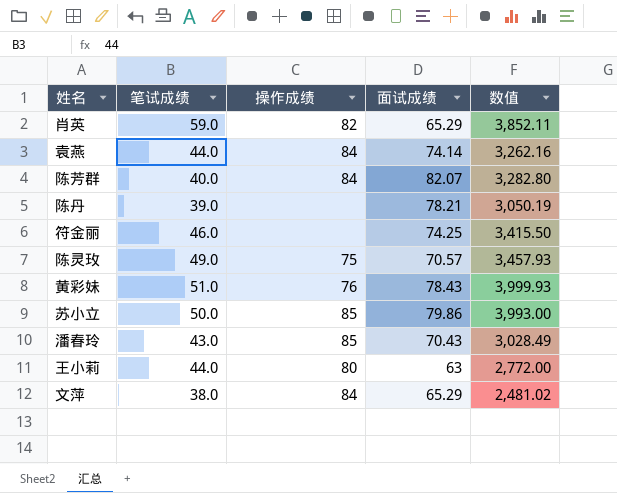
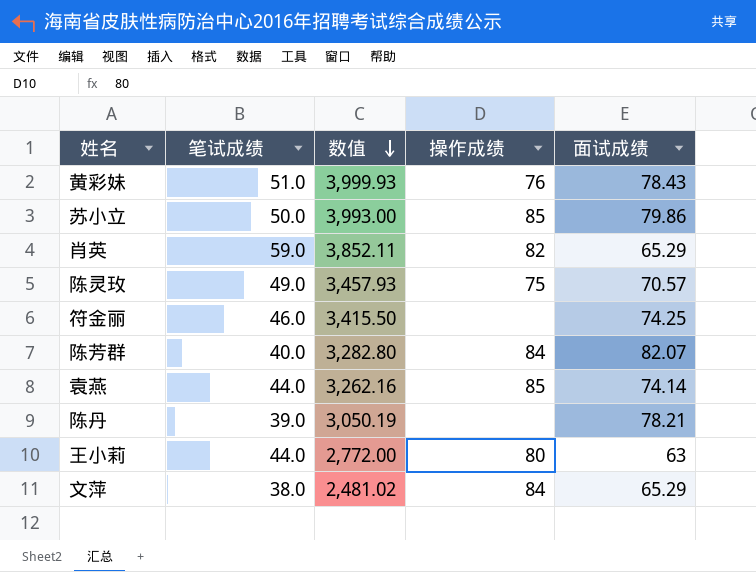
row order: none -> 数值 descending
column 数值 | position: 5 -> 3
row 潘春玲: 43.0 | 85 | 70.43 | 3,028.49 -> none
袁燕 | 操作成绩: 84 -> 85

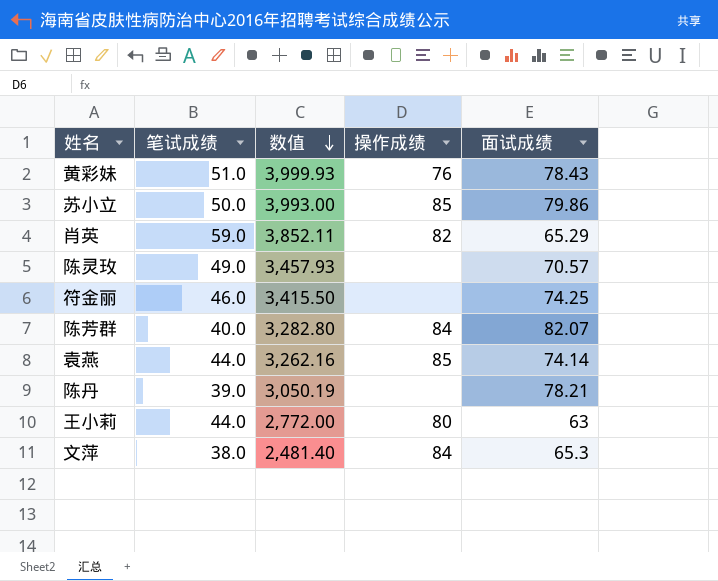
陈灵玫 | 操作成绩: 75 -> none
文萍 | 数值: 2,481.02 -> 2,481.40
文萍 | 面试成绩: 65.29 -> 65.3

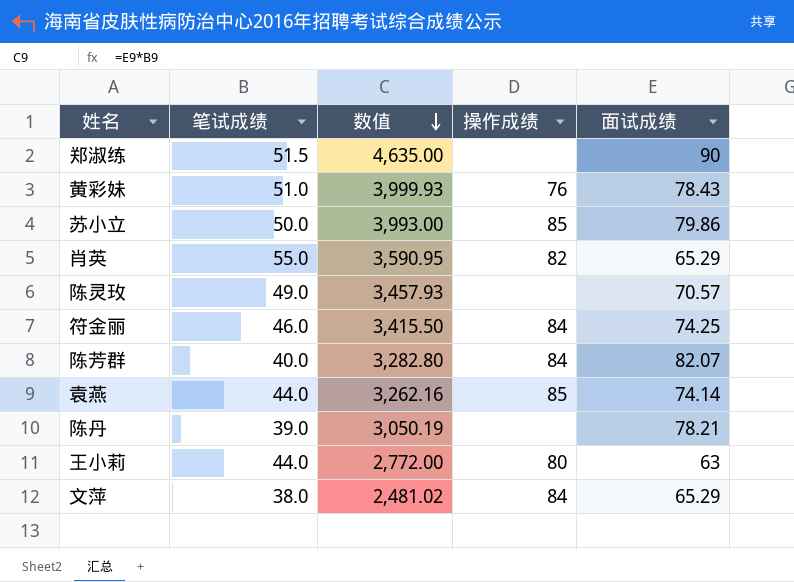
row 郑淑练: none -> 51.5 | 4,635.00 | none | 90
肖英 | 笔试成绩: 59.0 -> 55.0
肖英 | 数值: 3,852.11 -> 3,590.95
符金丽 | 操作成绩: none -> 84
文萍 | 数值: 2,481.40 -> 2,481.02
文萍 | 面试成绩: 65.3 -> 65.29

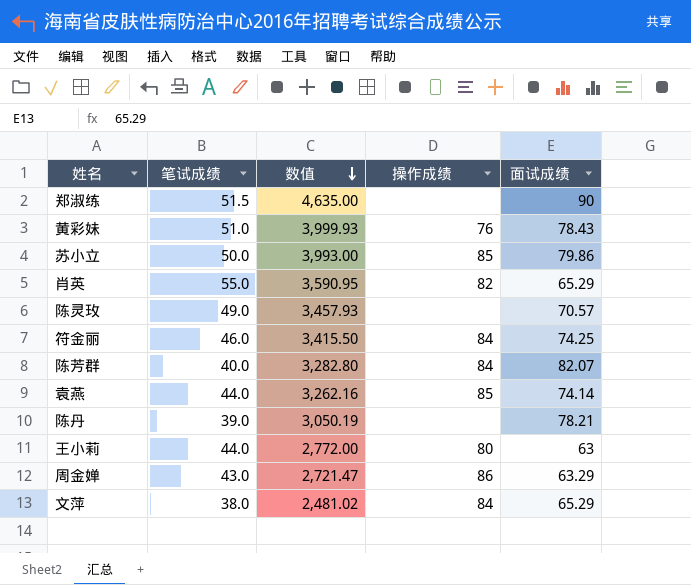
row 周金婵: none -> 43.0 | 2,721.47 | 86 | 63.29

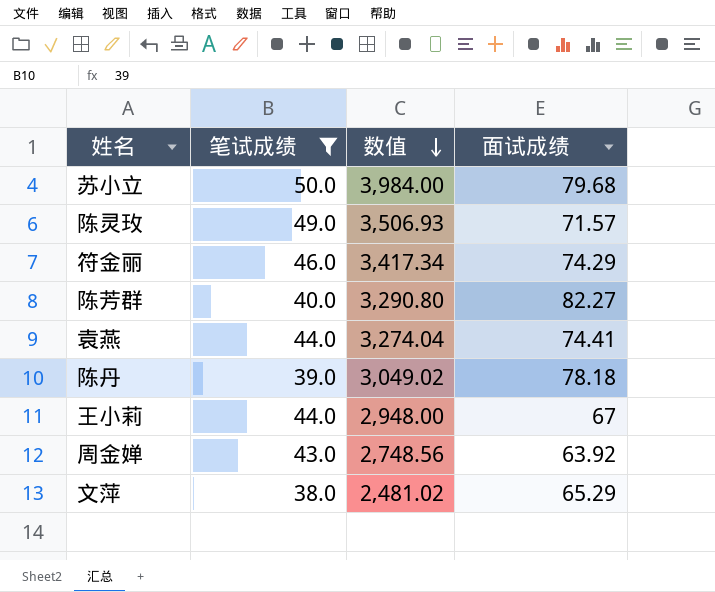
filter: none -> 笔试成绩 <= 50.0
column 操作成绩 | position: 4 -> none
苏小立 | 数值: 3,993.00 -> 3,984.00
苏小立 | 面试成绩: 79.86 -> 79.68
陈灵玫 | 数值: 3,457.93 -> 3,506.93
陈灵玫 | 面试成绩: 70.57 -> 71.57
符金丽 | 数值: 3,415.50 -> 3,417.34
符金丽 | 面试成绩: 74.25 -> 74.29
陈芳群 | 数值: 3,282.80 -> 3,290.80
陈芳群 | 面试成绩: 82.07 -> 82.27
袁燕 | 数值: 3,262.16 -> 3,274.04
袁燕 | 面试成绩: 74.14 -> 74.41
陈丹 | 数值: 3,050.19 -> 3,049.02
陈丹 | 面试成绩: 78.21 -> 78.18
王小莉 | 数值: 2,772.00 -> 2,948.00
王小莉 | 面试成绩: 63 -> 67
周金婵 | 数值: 2,721.47 -> 2,748.56
周金婵 | 面试成绩: 63.29 -> 63.92

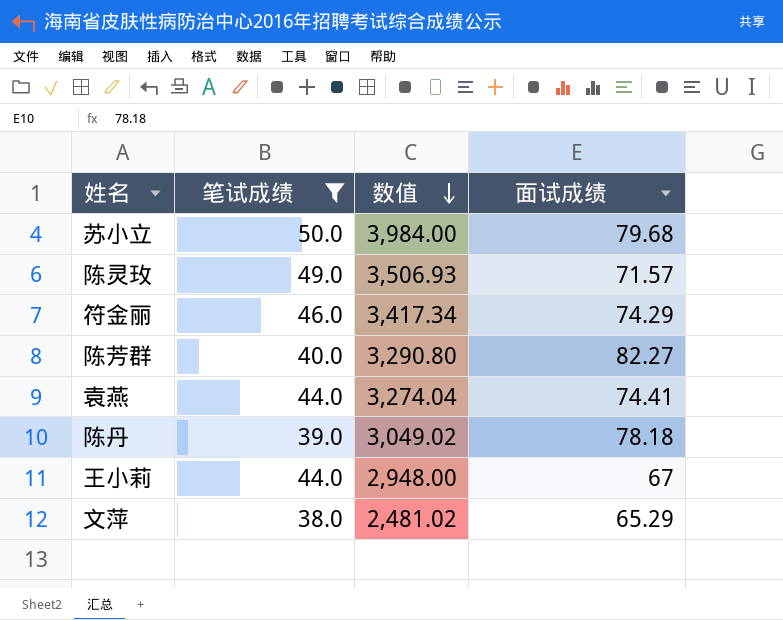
row 周金婵: 43.0 | 2,748.56 | 63.92 -> none

